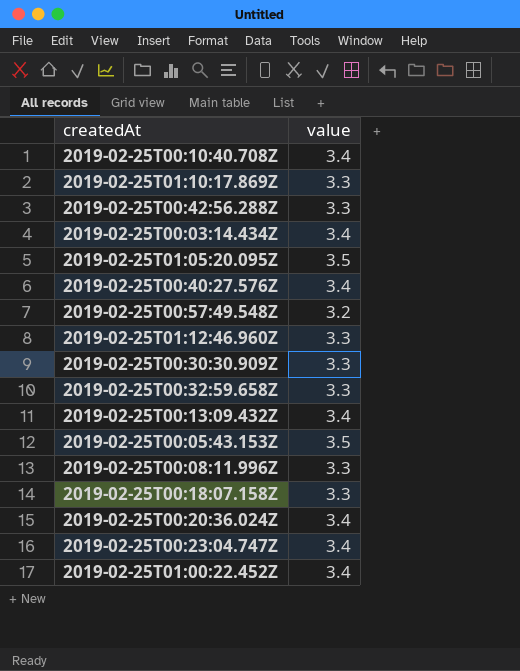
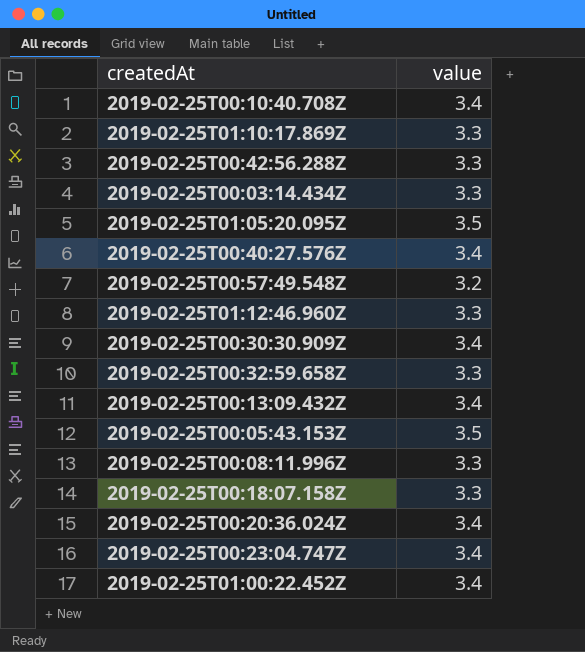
2019-02-25T00:03:14.434Z | value: 3.4 -> 3.3
2019-02-25T00:30:30.909Z | value: 3.3 -> 3.4

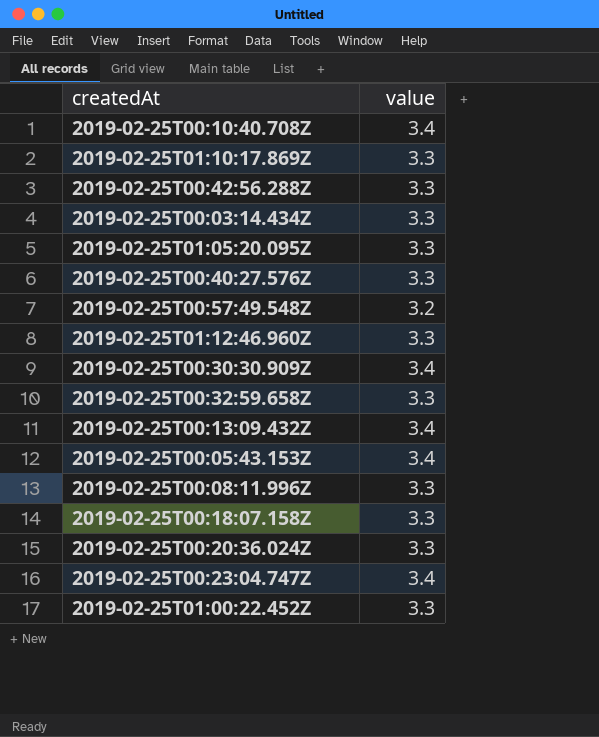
2019-02-25T01:05:20.095Z | value: 3.5 -> 3.3
2019-02-25T00:40:27.576Z | value: 3.4 -> 3.3
2019-02-25T00:05:43.153Z | value: 3.5 -> 3.4
2019-02-25T00:20:36.024Z | value: 3.4 -> 3.3
2019-02-25T01:00:22.452Z | value: 3.4 -> 3.3

